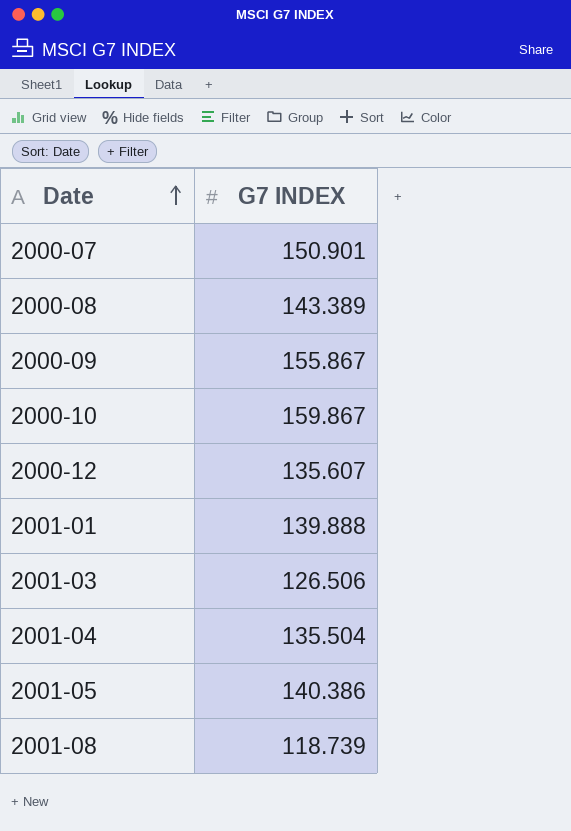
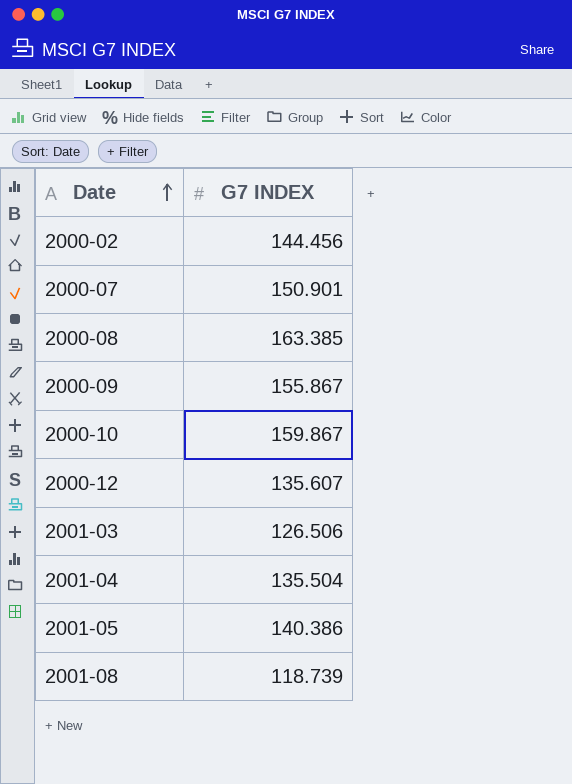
row 2001-01: 139.888 -> none
row 2000-02: none -> 144.456
2000-08 | G7 INDEX: 143.389 -> 163.385

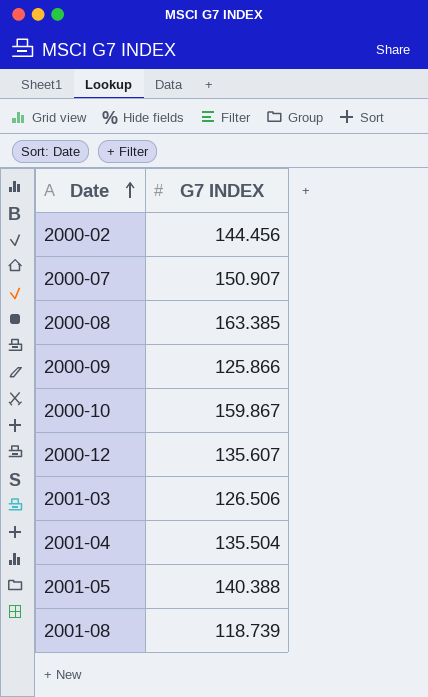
2000-07 | G7 INDEX: 150.901 -> 150.907
2000-09 | G7 INDEX: 155.867 -> 125.866
2001-05 | G7 INDEX: 140.386 -> 140.388

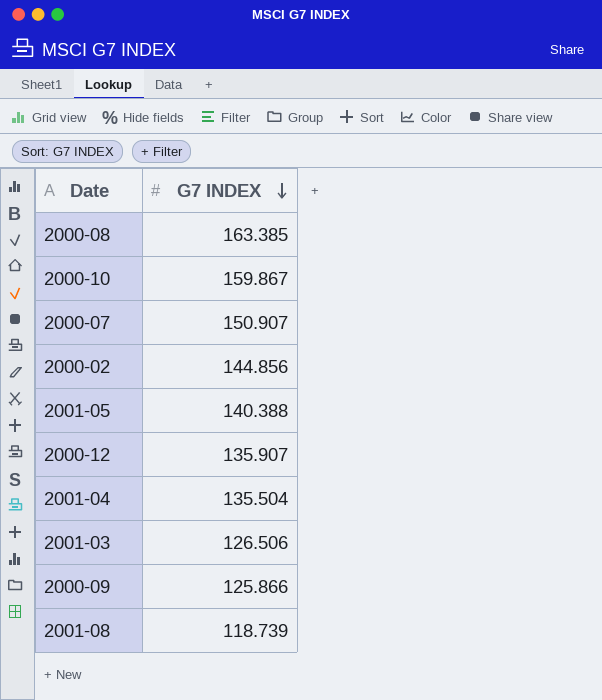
row order: Date ascending -> G7 INDEX descending
2000-02 | G7 INDEX: 144.456 -> 144.856
2000-12 | G7 INDEX: 135.607 -> 135.907

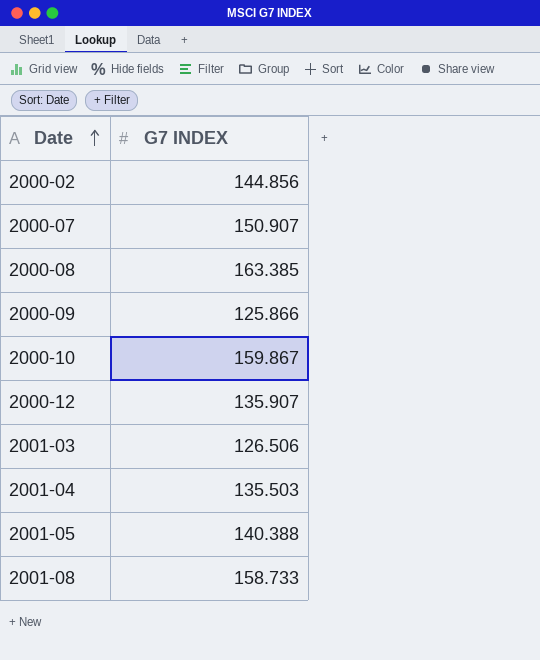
row order: G7 INDEX descending -> Date ascending
2001-04 | G7 INDEX: 135.504 -> 135.503
2001-08 | G7 INDEX: 118.739 -> 158.733

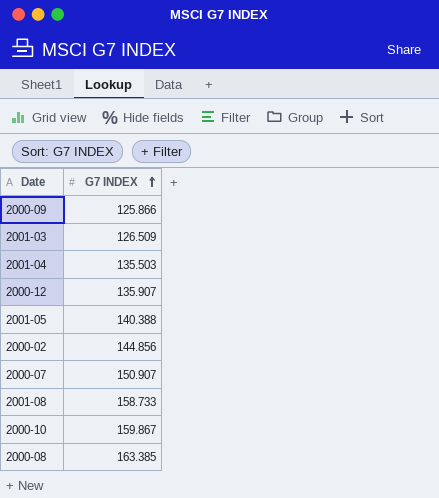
row order: Date ascending -> G7 INDEX ascending
2001-03 | G7 INDEX: 126.506 -> 126.509

